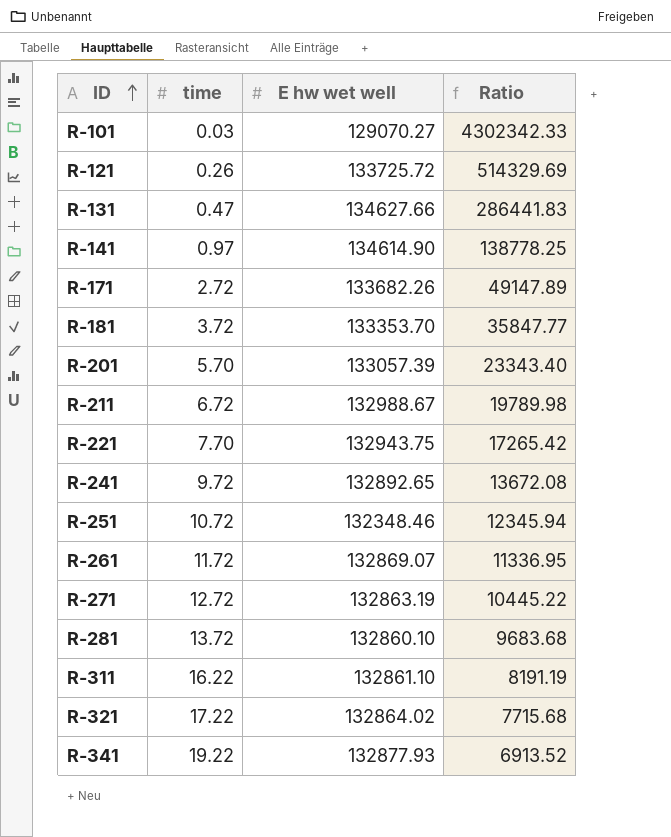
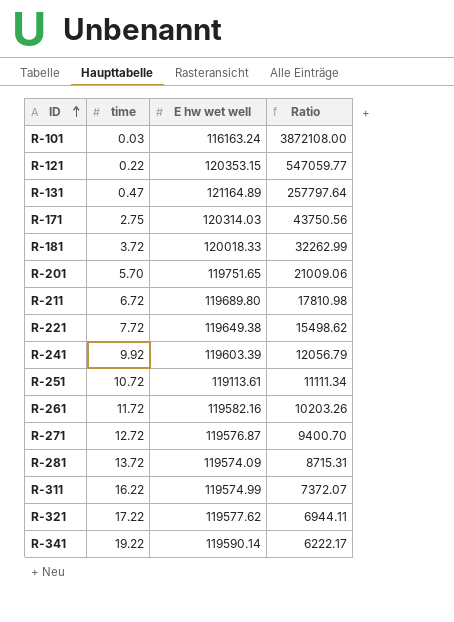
row R-141: 0.97 | 134614.90 | 138778.25 -> none
R-101 | E hw wet well: 129070.27 -> 116163.24
R-101 | Ratio: 4302342.33 -> 3872108.00
R-121 | time: 0.26 -> 0.22
R-121 | E hw wet well: 133725.72 -> 120353.15
R-121 | Ratio: 514329.69 -> 547059.77
R-131 | E hw wet well: 134627.66 -> 121164.89
R-131 | Ratio: 286441.83 -> 257797.64
R-171 | time: 2.72 -> 2.75
R-171 | E hw wet well: 133682.26 -> 120314.03
R-171 | Ratio: 49147.89 -> 43750.56
R-181 | E hw wet well: 133353.70 -> 120018.33
R-181 | Ratio: 35847.77 -> 32262.99
R-201 | E hw wet well: 133057.39 -> 119751.65
R-201 | Ratio: 23343.40 -> 21009.06
R-211 | E hw wet well: 132988.67 -> 119689.80
R-211 | Ratio: 19789.98 -> 17810.98
R-221 | time: 7.70 -> 7.72
R-221 | E hw wet well: 132943.75 -> 119649.38
R-221 | Ratio: 17265.42 -> 15498.62
R-241 | time: 9.72 -> 9.92
R-241 | E hw wet well: 132892.65 -> 119603.39
R-241 | Ratio: 13672.08 -> 12056.79
R-251 | E hw wet well: 132348.46 -> 119113.61
R-251 | Ratio: 12345.94 -> 11111.34
R-261 | E hw wet well: 132869.07 -> 119582.16
R-261 | Ratio: 11336.95 -> 10203.26
R-271 | E hw wet well: 132863.19 -> 119576.87
R-271 | Ratio: 10445.22 -> 9400.70
R-281 | E hw wet well: 132860.10 -> 119574.09
R-281 | Ratio: 9683.68 -> 8715.31
R-311 | E hw wet well: 132861.10 -> 119574.99
R-311 | Ratio: 8191.19 -> 7372.07
R-321 | E hw wet well: 132864.02 -> 119577.62
R-321 | Ratio: 7715.68 -> 6944.11
R-341 | E hw wet well: 132877.93 -> 119590.14
R-341 | Ratio: 6913.52 -> 6222.17

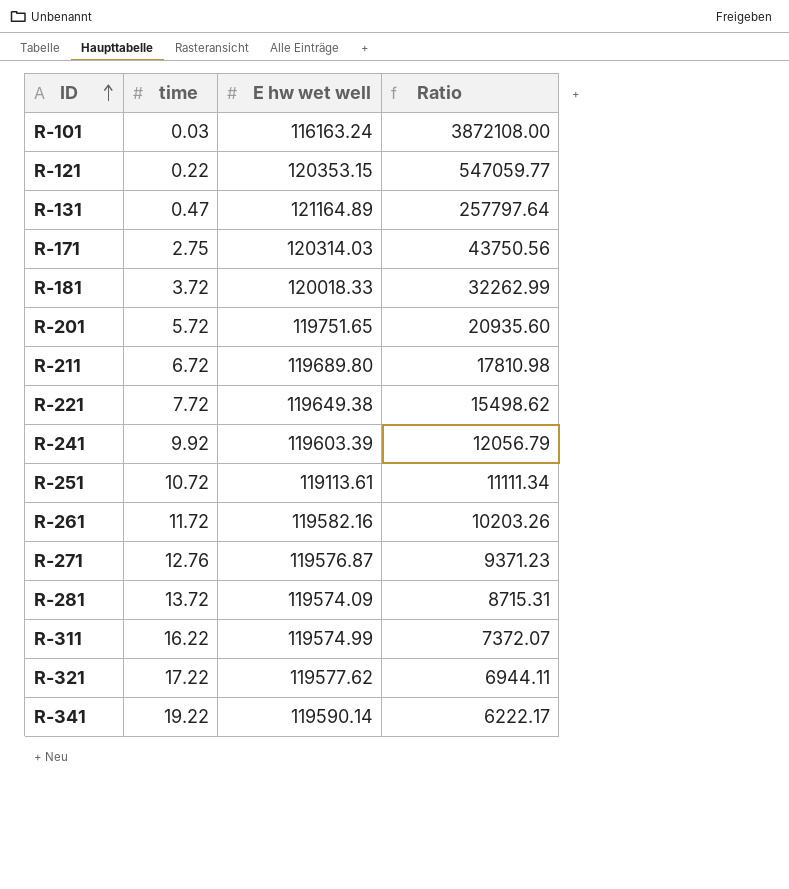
R-201 | time: 5.70 -> 5.72
R-201 | Ratio: 21009.06 -> 20935.60
R-271 | time: 12.72 -> 12.76
R-271 | Ratio: 9400.70 -> 9371.23

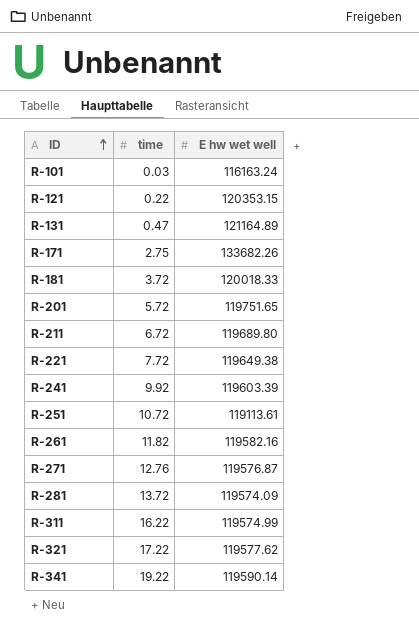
column Ratio | formula: [E hw wet well] / [time] -> none
R-171 | E hw wet well: 120314.03 -> 133682.26
R-261 | time: 11.72 -> 11.82

